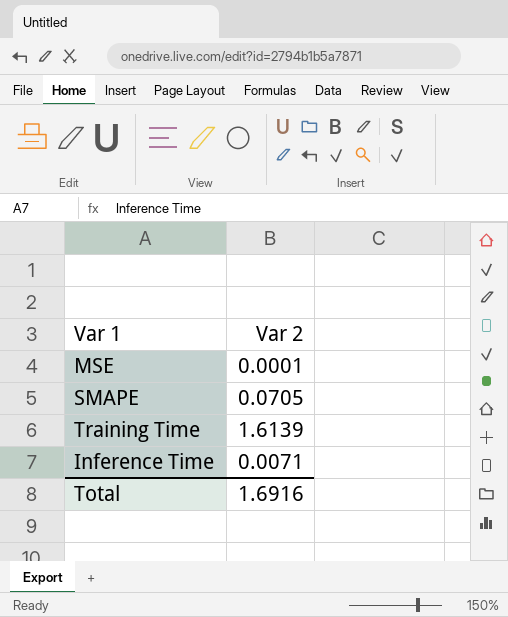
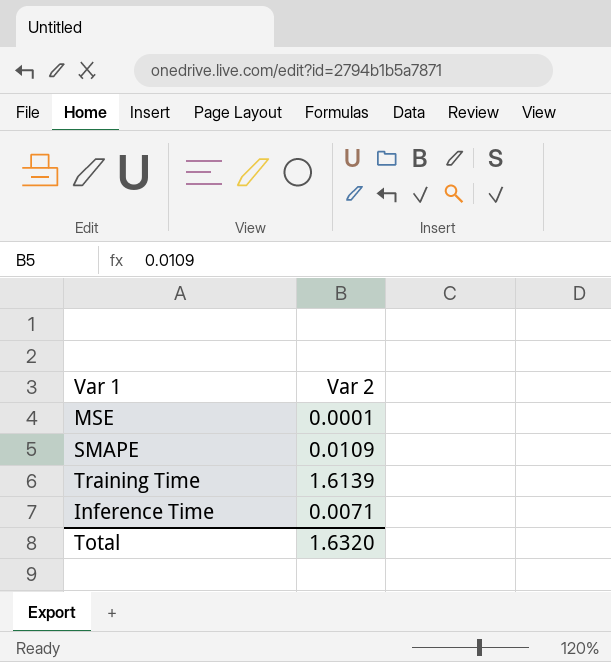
SMAPE | Var 2: 0.0705 -> 0.0109
Total | Var 2: 1.6916 -> 1.6320

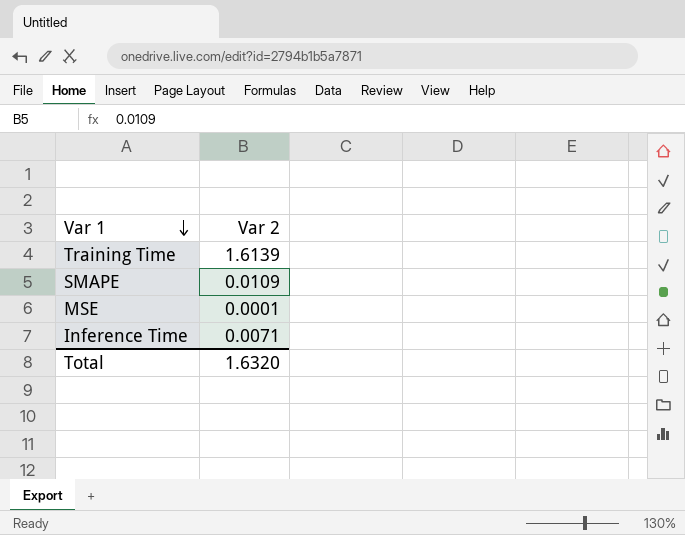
row order: none -> Var 1 descending

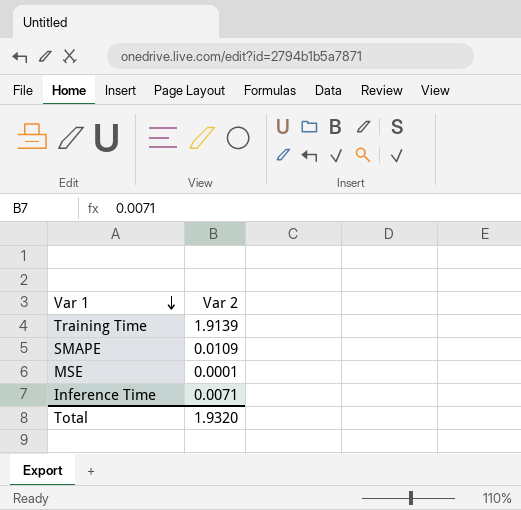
Training Time | Var 2: 1.6139 -> 1.9139
Total | Var 2: 1.6320 -> 1.9320

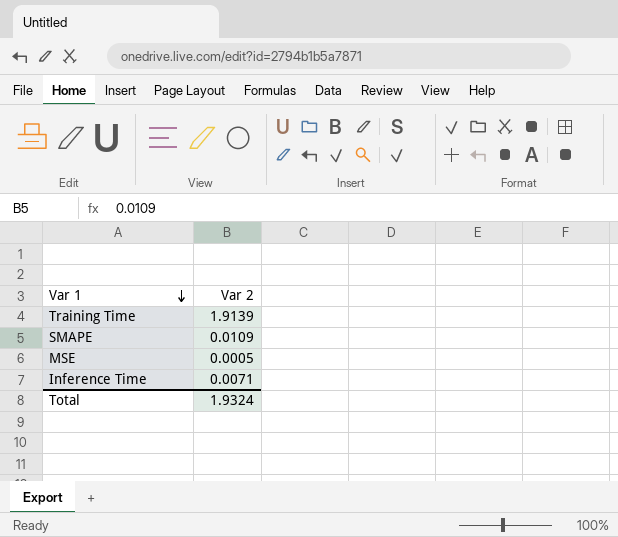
MSE | Var 2: 0.0001 -> 0.0005
Total | Var 2: 1.9320 -> 1.9324

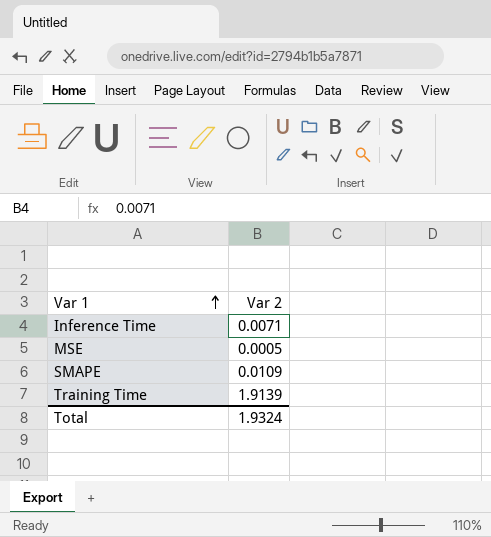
row order: Var 1 descending -> Var 1 ascending

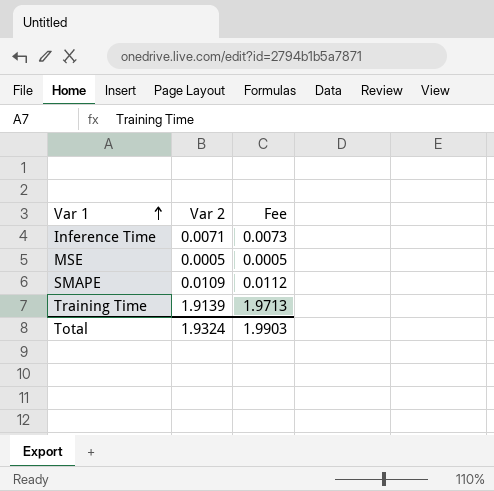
column Fee | formula: none -> [Var 2] * 1.03

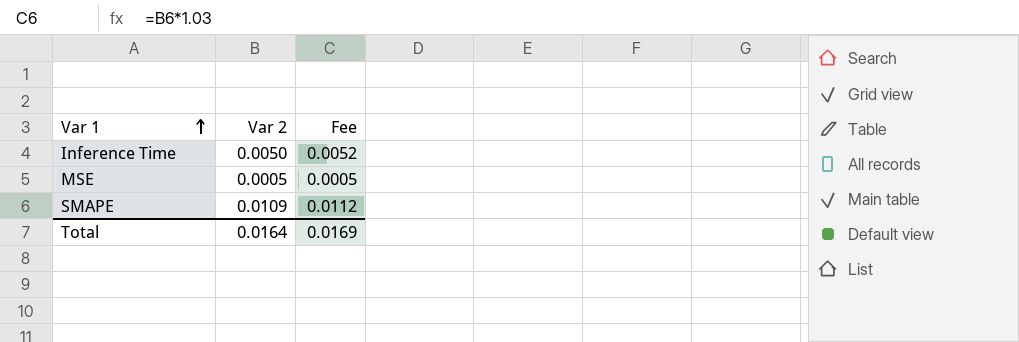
row Training Time: 1.9139 | 1.9713 -> none
Inference Time | Var 2: 0.0071 -> 0.0050
Inference Time | Fee: 0.0073 -> 0.0052
Total | Var 2: 1.9324 -> 0.0164
Total | Fee: 1.9903 -> 0.0169

